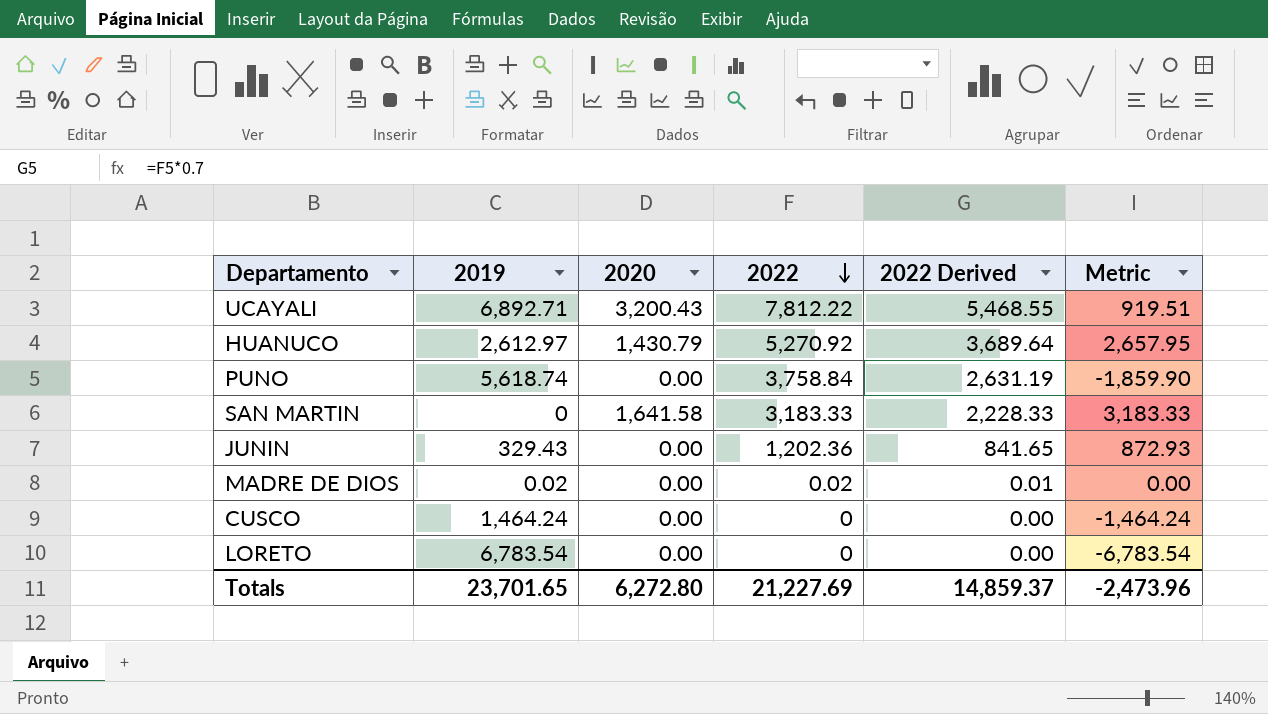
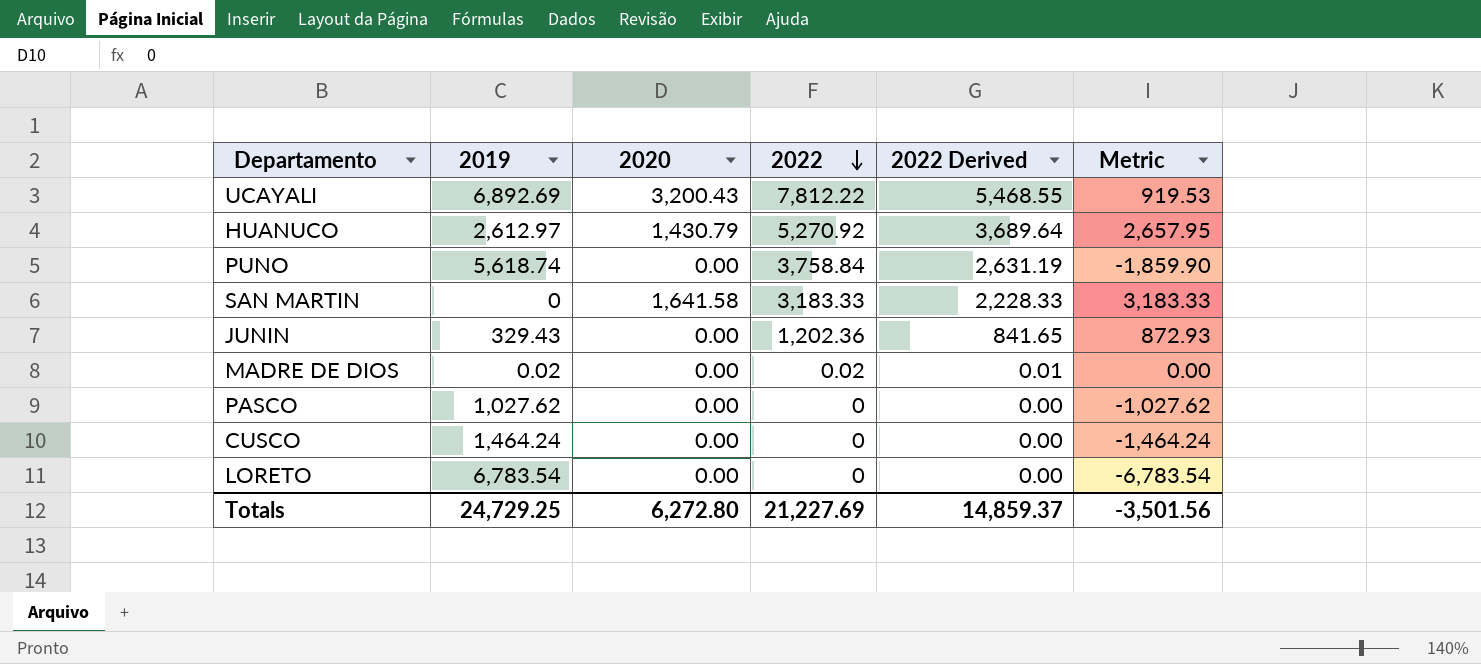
UCAYALI | 2019: 6,892.71 -> 6,892.69
UCAYALI | Metric: 919.51 -> 919.53
row PASCO: none -> 1,027.62 | 0.00 | 0 | 0.00 | -1,027.62
Totals | 2019: 23,701.65 -> 24,729.25
Totals | Metric: -2,473.96 -> -3,501.56

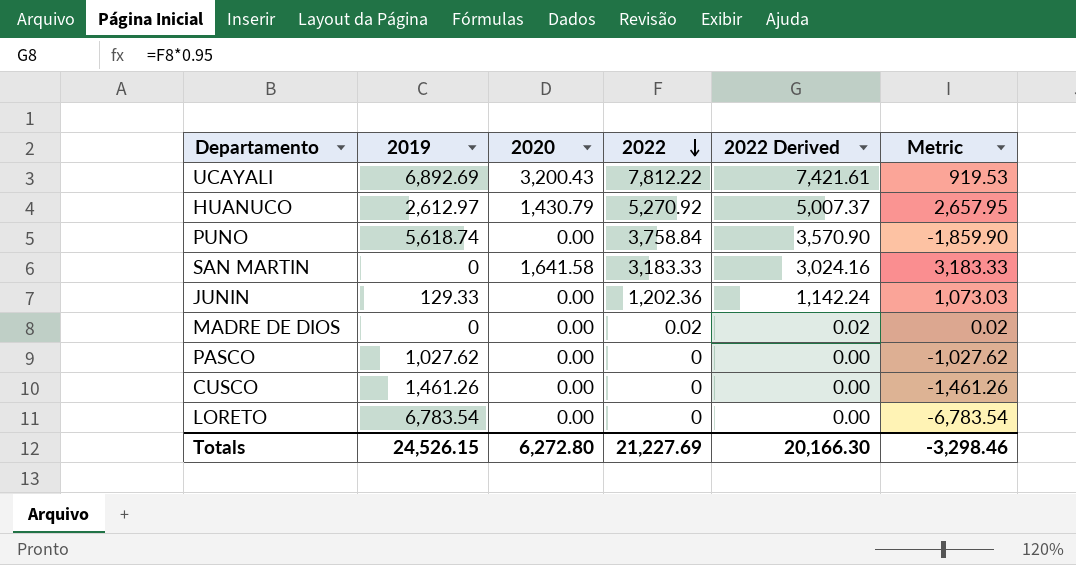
column 2022 Derived | formula: [2022] * 0.7 -> [2022] * 0.95
JUNIN | 2019: 329.43 -> 129.33
JUNIN | Metric: 872.93 -> 1,073.03
MADRE DE DIOS | 2019: 0.02 -> 0
MADRE DE DIOS | Metric: 0.00 -> 0.02
CUSCO | 2019: 1,464.24 -> 1,461.26
CUSCO | Metric: -1,464.24 -> -1,461.26
Totals | 2019: 24,729.25 -> 24,526.15
Totals | 2022 Derived: 14,859.37 -> 20,166.30
Totals | Metric: -3,501.56 -> -3,298.46

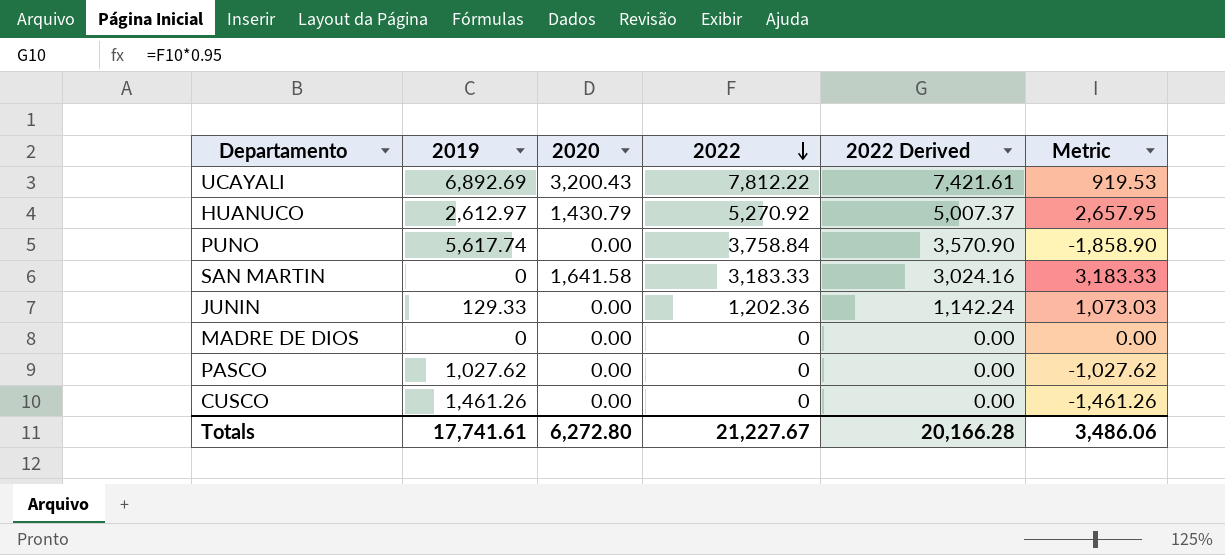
row LORETO: 6,783.54 | 0.00 | 0 | 0.00 | -6,783.54 -> none
PUNO | 2019: 5,618.74 -> 5,617.74
PUNO | Metric: -1,859.90 -> -1,858.90
MADRE DE DIOS | 2022: 0.02 -> 0
MADRE DE DIOS | 2022 Derived: 0.02 -> 0.00
MADRE DE DIOS | Metric: 0.02 -> 0.00
Totals | 2019: 24,526.15 -> 17,741.61
Totals | 2022: 21,227.69 -> 21,227.67
Totals | 2022 Derived: 20,166.30 -> 20,166.28
Totals | Metric: -3,298.46 -> 3,486.06

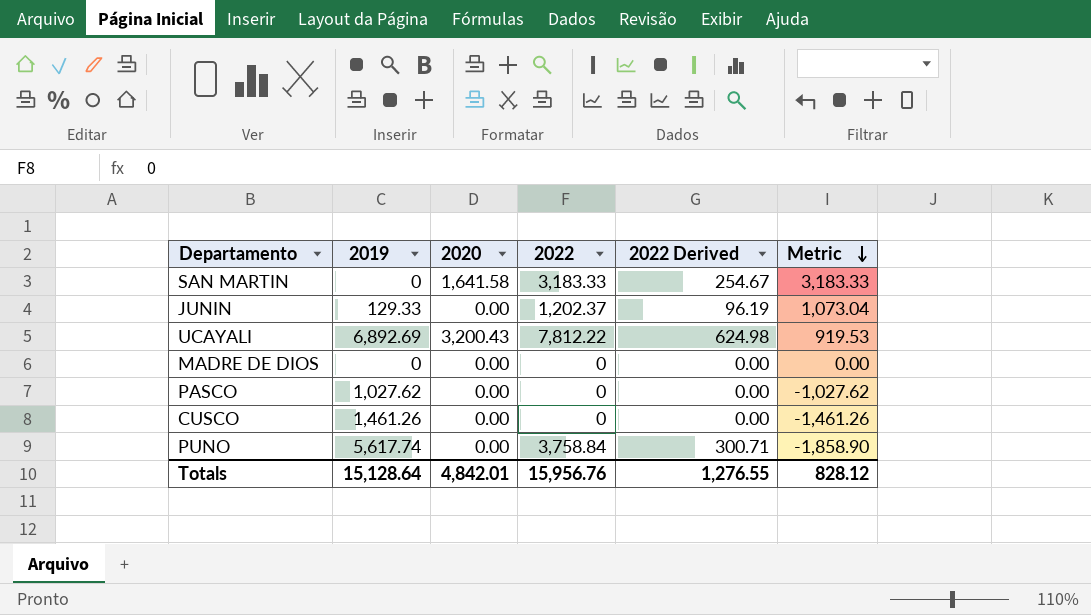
row order: 2022 descending -> Metric descending
column 2022 Derived | formula: [2022] * 0.95 -> [2022] * 0.08
row HUANUCO: 2,612.97 | 1,430.79 | 5,270.92 | 5,007.37 | 2,657.95 -> none
JUNIN | 2022: 1,202.36 -> 1,202.37
JUNIN | Metric: 1,073.03 -> 1,073.04
Totals | 2019: 17,741.61 -> 15,128.64
Totals | 2020: 6,272.80 -> 4,842.01
Totals | 2022: 21,227.67 -> 15,956.76
Totals | 2022 Derived: 20,166.28 -> 1,276.55
Totals | Metric: 3,486.06 -> 828.12

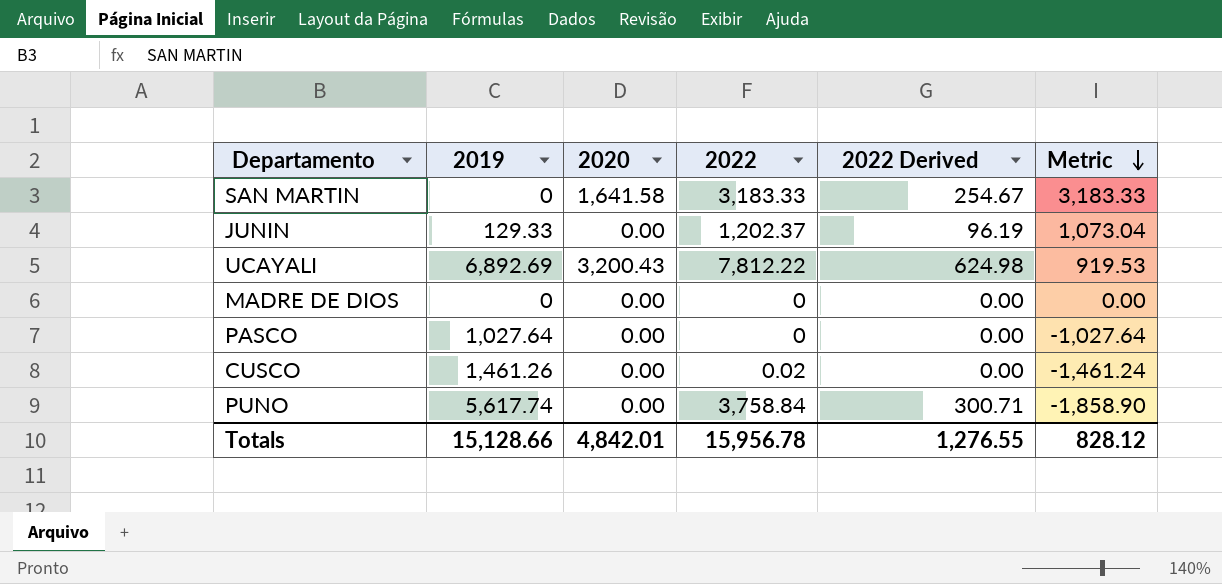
PASCO | 2019: 1,027.62 -> 1,027.64
PASCO | Metric: -1,027.62 -> -1,027.64
CUSCO | 2022: 0 -> 0.02
CUSCO | Metric: -1,461.26 -> -1,461.24
Totals | 2019: 15,128.64 -> 15,128.66
Totals | 2022: 15,956.76 -> 15,956.78

